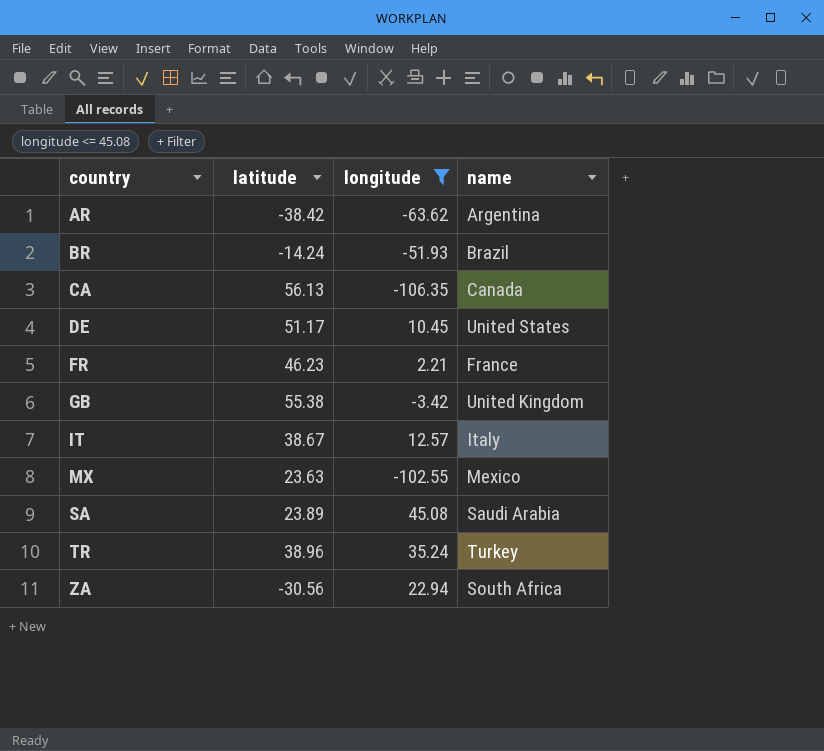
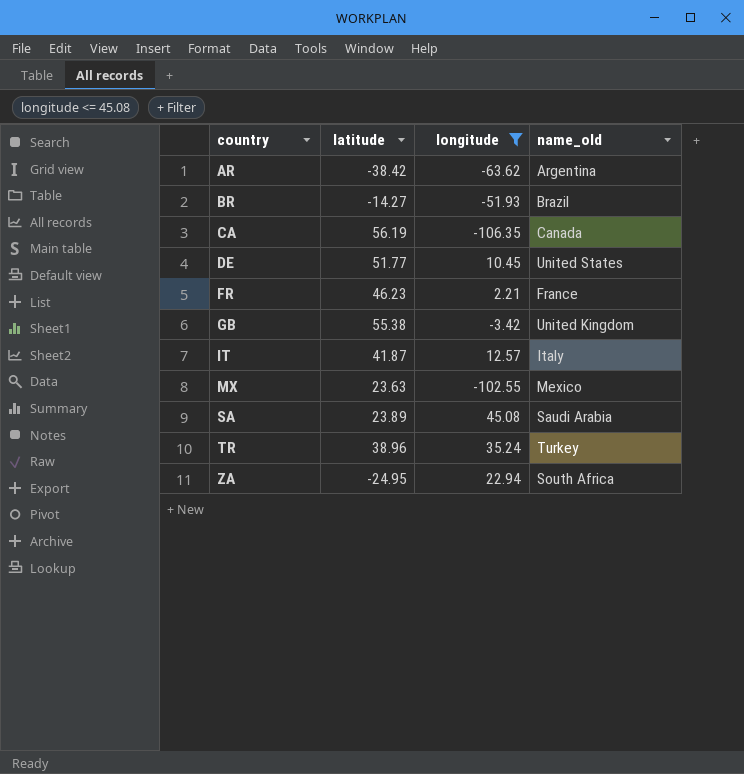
column name: name -> name_old
BR | latitude: -14.24 -> -14.27
CA | latitude: 56.13 -> 56.19
DE | latitude: 51.17 -> 51.77
IT | latitude: 38.67 -> 41.87
ZA | latitude: -30.56 -> -24.95

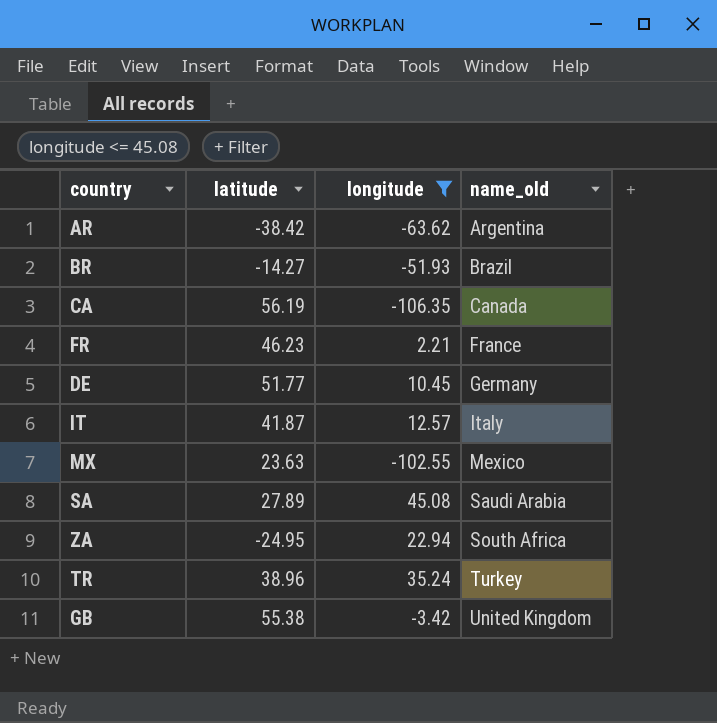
row order: country ascending -> name_old ascending
DE | name_old: United States -> Germany
SA | latitude: 23.89 -> 27.89

